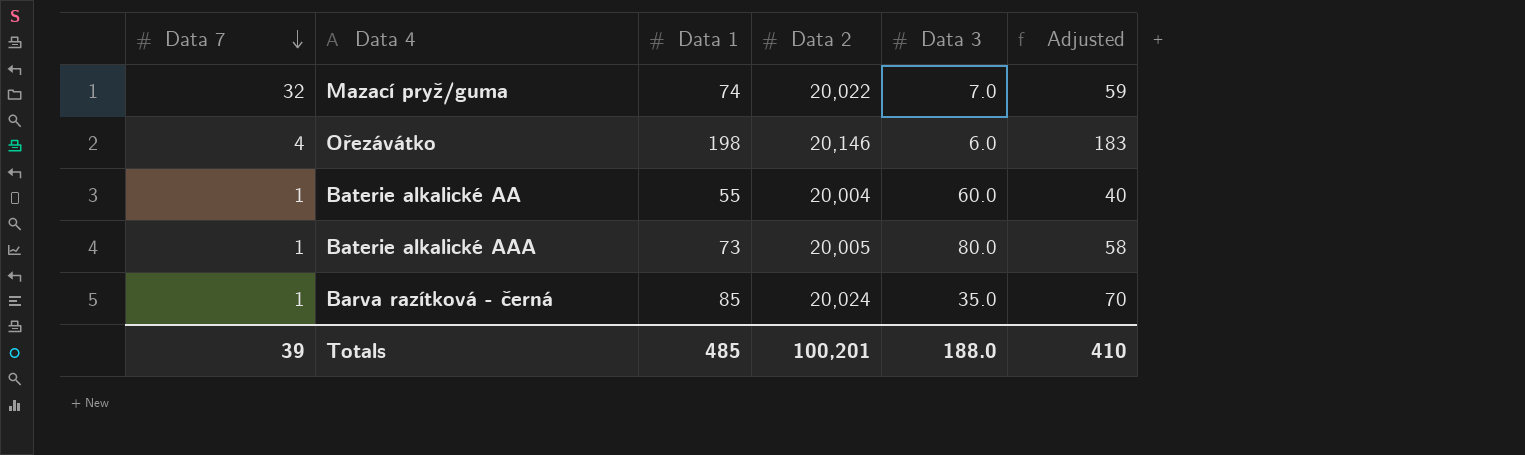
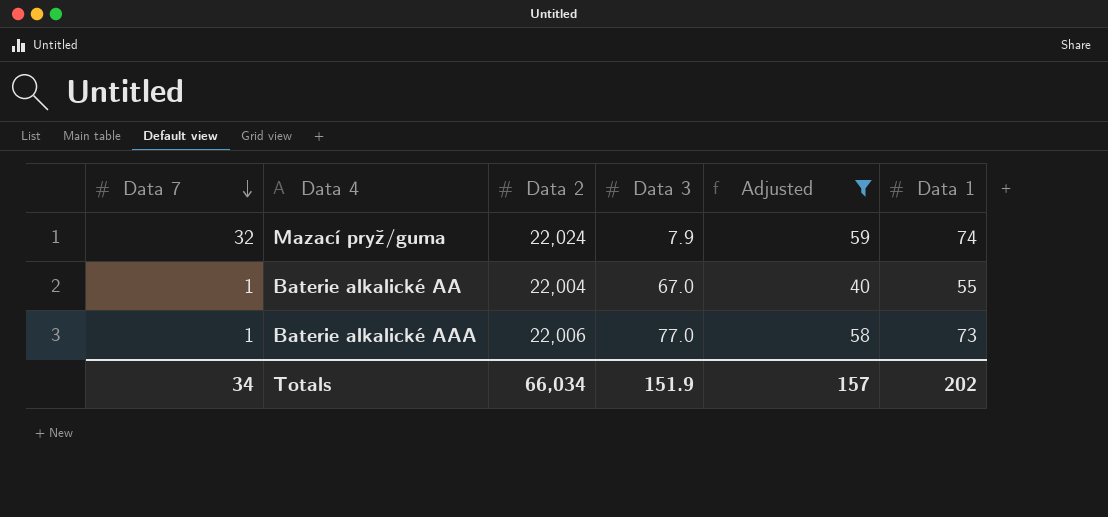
filter: none -> Adjusted <= 59
column Data 1 | position: 3 -> 6
Mazací pryž/guma | Data 2: 20,022 -> 22,024
Mazací pryž/guma | Data 3: 7.0 -> 7.9
Baterie alkalické AA | Data 2: 20,004 -> 22,004
Baterie alkalické AA | Data 3: 60.0 -> 67.0
Baterie alkalické AAA | Data 2: 20,005 -> 22,006
Baterie alkalické AAA | Data 3: 80.0 -> 77.0
Totals | Data 7: 39 -> 34
Totals | Data 2: 100,201 -> 66,034
Totals | Data 3: 188.0 -> 151.9
Totals | Adjusted: 410 -> 157
Totals | Data 1: 485 -> 202

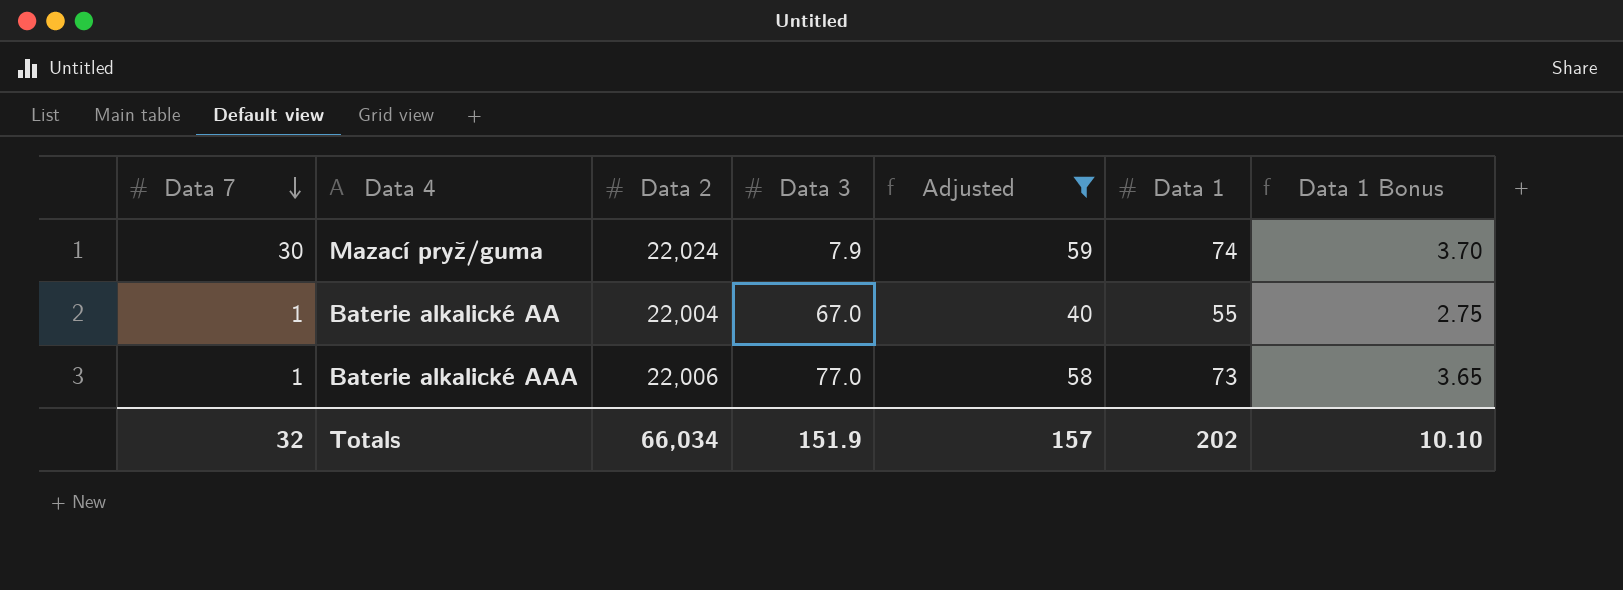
column Data 1 Bonus | formula: none -> [Data 1] * 0.05
Mazací pryž/guma | Data 7: 32 -> 30
Totals | Data 7: 34 -> 32

